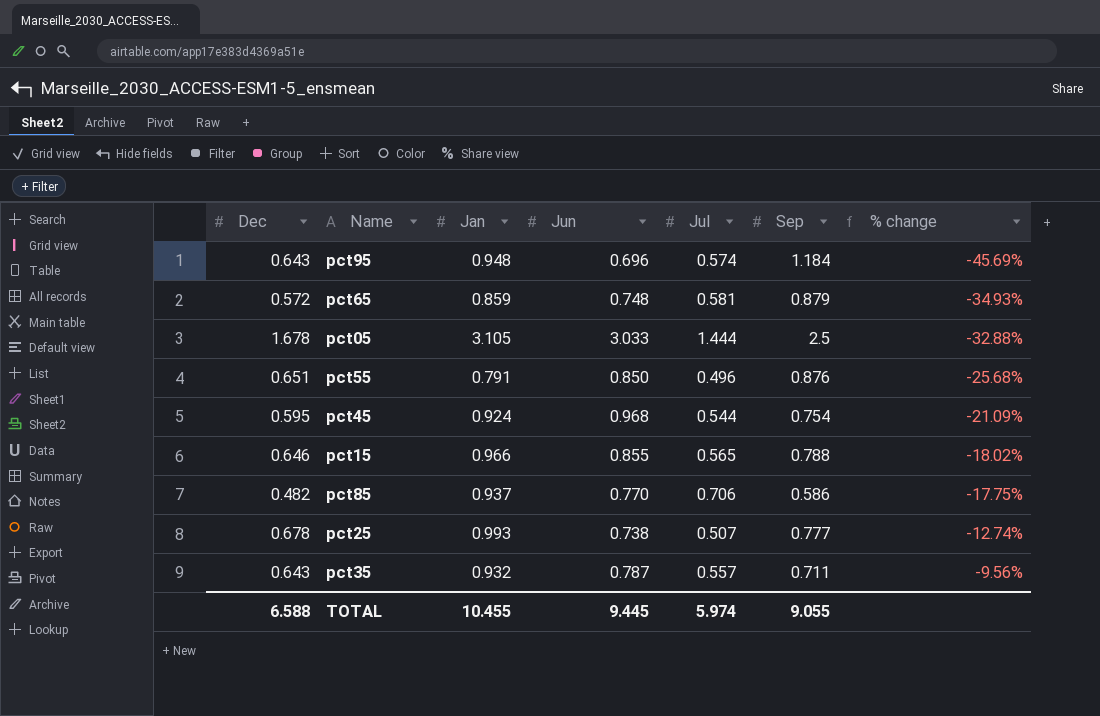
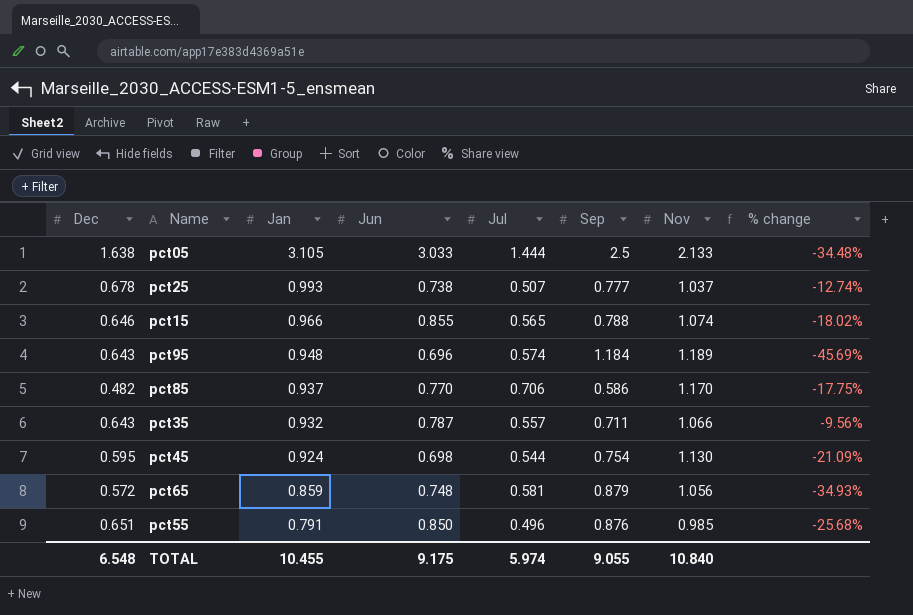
row order: % change ascending -> Jan descending
column Nov | position: none -> 7
pct05 | Dec: 1.678 -> 1.638
pct05 | % change: -32.88% -> -34.48%
pct45 | Jun: 0.968 -> 0.698
TOTAL | Dec: 6.588 -> 6.548
TOTAL | Jun: 9.445 -> 9.175

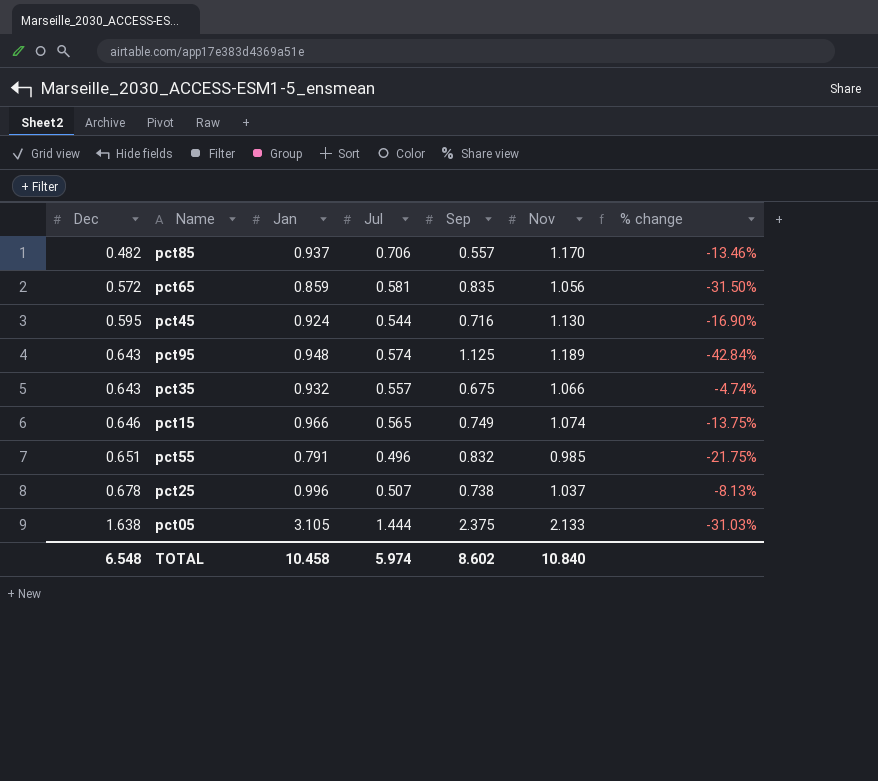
row order: Jan descending -> Dec ascending
column Jun | position: 4 -> none
pct85 | Sep: 0.586 -> 0.557
pct85 | % change: -17.75% -> -13.46%
pct65 | Sep: 0.879 -> 0.835
pct65 | % change: -34.93% -> -31.50%
pct45 | Sep: 0.754 -> 0.716
pct45 | % change: -21.09% -> -16.90%
pct95 | Sep: 1.184 -> 1.125
pct95 | % change: -45.69% -> -42.84%
pct35 | Sep: 0.711 -> 0.675
pct35 | % change: -9.56% -> -4.74%
pct15 | Sep: 0.788 -> 0.749
pct15 | % change: -18.02% -> -13.75%
pct55 | Sep: 0.876 -> 0.832
pct55 | % change: -25.68% -> -21.75%
pct25 | Jan: 0.993 -> 0.996
pct25 | Sep: 0.777 -> 0.738
pct25 | % change: -12.74% -> -8.13%
pct05 | Sep: 2.5 -> 2.375
pct05 | % change: -34.48% -> -31.03%
TOTAL | Jan: 10.455 -> 10.458
TOTAL | Sep: 9.055 -> 8.602

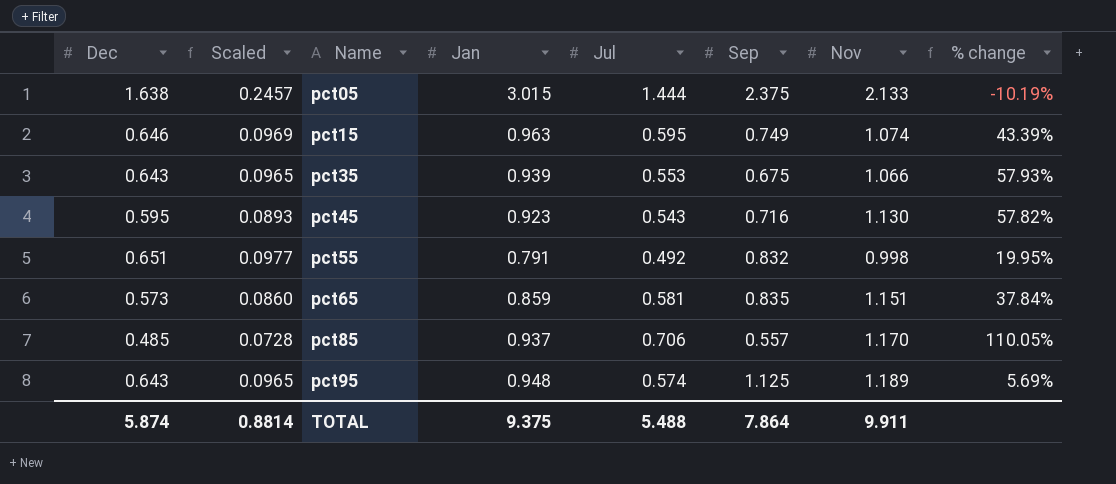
row order: Dec ascending -> Name ascending
column Scaled | formula: none -> [Dec] * 0.15
column % change | formula: ([Dec] - [Sep]) / [Sep] -> ([Nov] - [Sep]) / [Sep]
row pct25: 0.678 | 0.996 | 0.507 | 0.738 | 1.037 | -8.13% -> none
pct05 | Jan: 3.105 -> 3.015
pct15 | Jan: 0.966 -> 0.963
pct15 | Jul: 0.565 -> 0.595
pct35 | Jan: 0.932 -> 0.939
pct35 | Jul: 0.557 -> 0.553
pct45 | Jan: 0.924 -> 0.923
pct45 | Jul: 0.544 -> 0.543
pct55 | Jul: 0.496 -> 0.492
pct55 | Nov: 0.985 -> 0.998
pct65 | Dec: 0.572 -> 0.573
pct65 | Nov: 1.056 -> 1.151
pct85 | Dec: 0.482 -> 0.485
TOTAL | Dec: 6.548 -> 5.874
TOTAL | Jan: 10.458 -> 9.375
TOTAL | Jul: 5.974 -> 5.488
TOTAL | Sep: 8.602 -> 7.864
TOTAL | Nov: 10.840 -> 9.911

